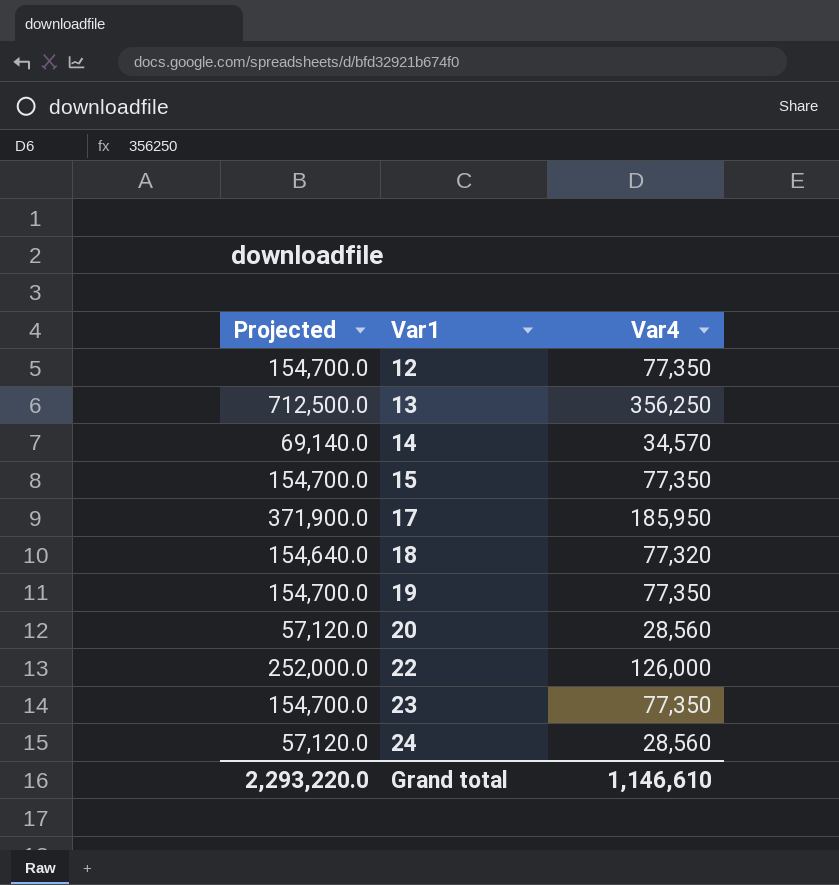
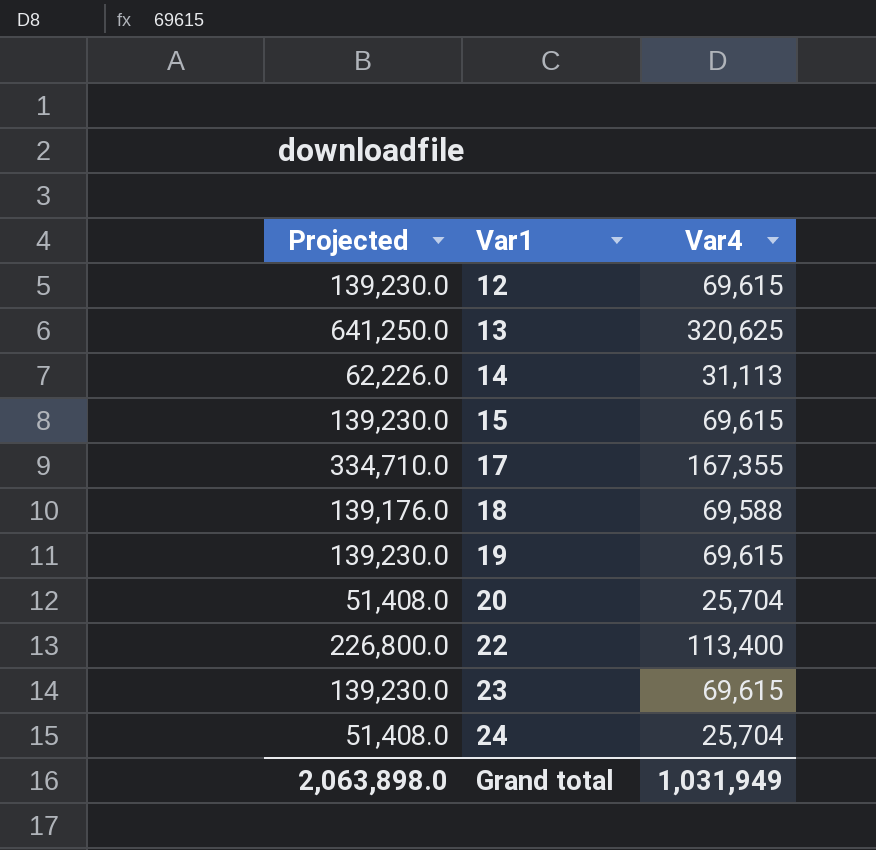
12 | Projected: 154,700.0 -> 139,230.0
12 | Var4: 77,350 -> 69,615
13 | Projected: 712,500.0 -> 641,250.0
13 | Var4: 356,250 -> 320,625
14 | Projected: 69,140.0 -> 62,226.0
14 | Var4: 34,570 -> 31,113
15 | Projected: 154,700.0 -> 139,230.0
15 | Var4: 77,350 -> 69,615
17 | Projected: 371,900.0 -> 334,710.0
17 | Var4: 185,950 -> 167,355
18 | Projected: 154,640.0 -> 139,176.0
18 | Var4: 77,320 -> 69,588
19 | Projected: 154,700.0 -> 139,230.0
19 | Var4: 77,350 -> 69,615
20 | Projected: 57,120.0 -> 51,408.0
20 | Var4: 28,560 -> 25,704
22 | Projected: 252,000.0 -> 226,800.0
22 | Var4: 126,000 -> 113,400
23 | Projected: 154,700.0 -> 139,230.0
23 | Var4: 77,350 -> 69,615
24 | Projected: 57,120.0 -> 51,408.0
24 | Var4: 28,560 -> 25,704
Grand total | Projected: 2,293,220.0 -> 2,063,898.0
Grand total | Var4: 1,146,610 -> 1,031,949

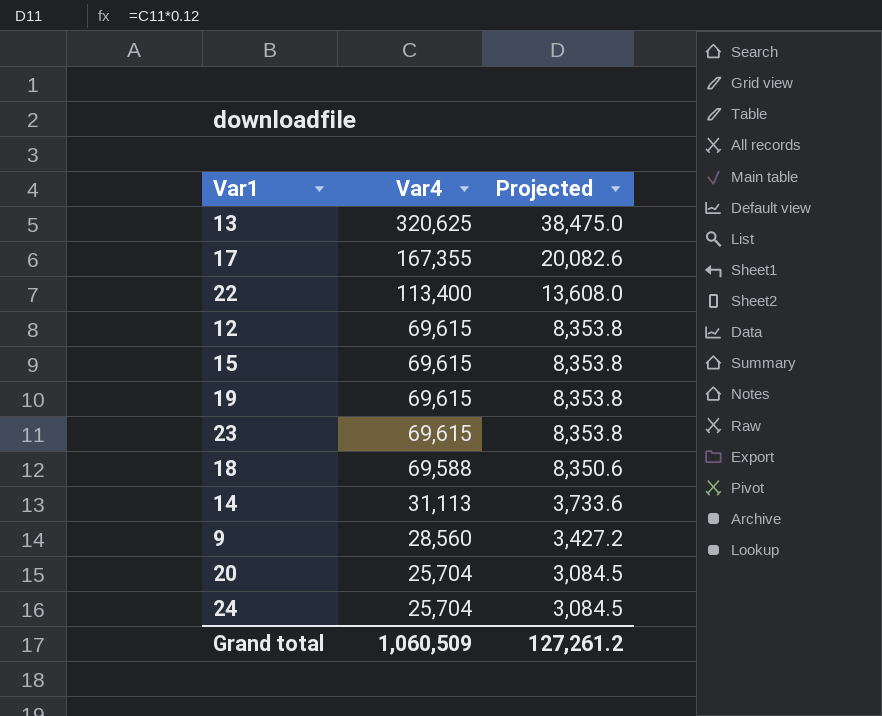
row order: Var1 ascending -> Var4 descending
column Projected | formula: [Var4] * 2 -> [Var4] * 0.12
column Projected | position: 1 -> 3
row 9: none -> 28,560 | 3,427.2
Grand total | Var4: 1,031,949 -> 1,060,509
Grand total | Projected: 2,063,898.0 -> 127,261.2

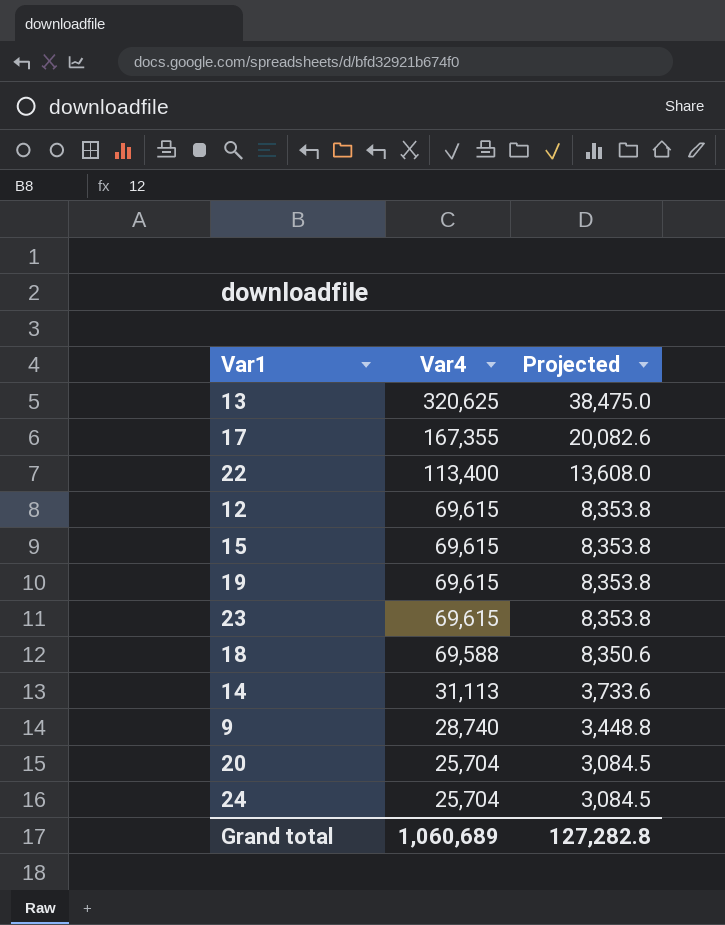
9 | Var4: 28,560 -> 28,740
9 | Projected: 3,427.2 -> 3,448.8
Grand total | Var4: 1,060,509 -> 1,060,689
Grand total | Projected: 127,261.2 -> 127,282.8

